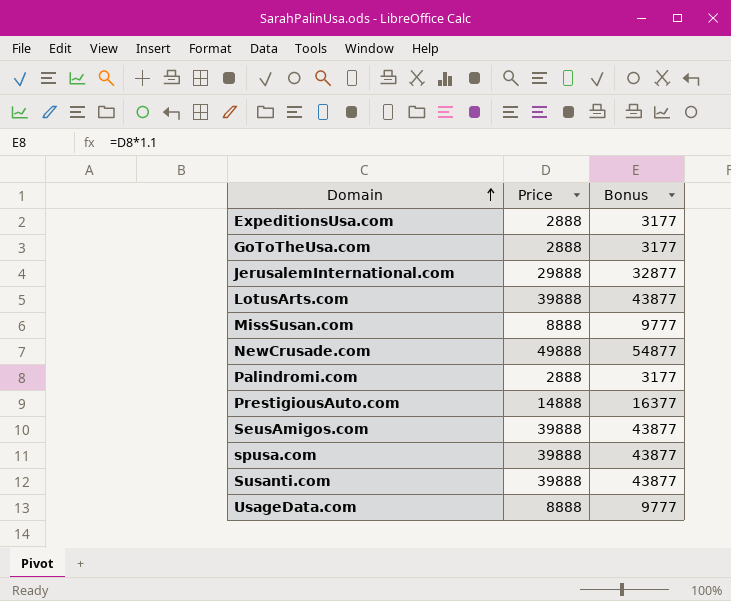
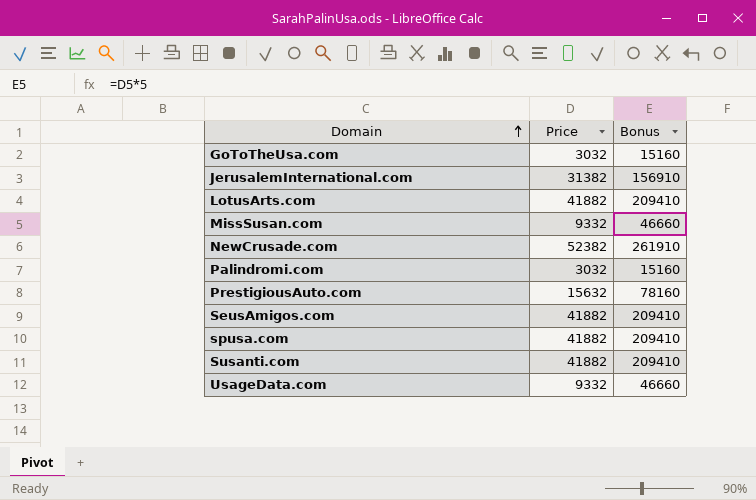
column Bonus | formula: [Price] * 1.1 -> [Price] * 5
row ExpeditionsUsa.com: 2888 | 3177 -> none
GoToTheUsa.com | Price: 2888 -> 3032
JerusalemInternational.com | Price: 29888 -> 31382
LotusArts.com | Price: 39888 -> 41882
MissSusan.com | Price: 8888 -> 9332
NewCrusade.com | Price: 49888 -> 52382
Palindromi.com | Price: 2888 -> 3032
PrestigiousAuto.com | Price: 14888 -> 15632
SeusAmigos.com | Price: 39888 -> 41882
spusa.com | Price: 39888 -> 41882
Susanti.com | Price: 39888 -> 41882
UsageData.com | Price: 8888 -> 9332

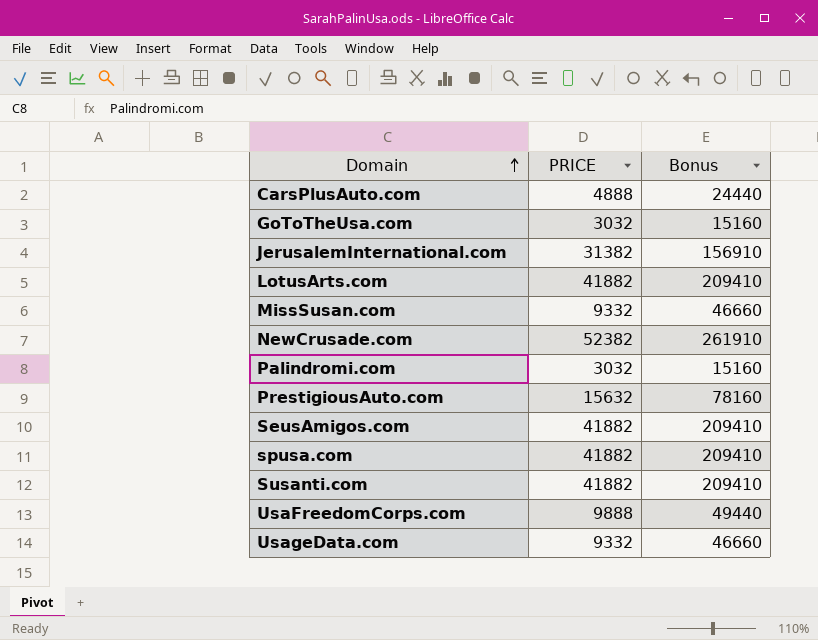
column name: Price -> PRICE
row CarsPlusAuto.com: none -> 4888 | 24440
row UsaFreedomCorps.com: none -> 9888 | 49440

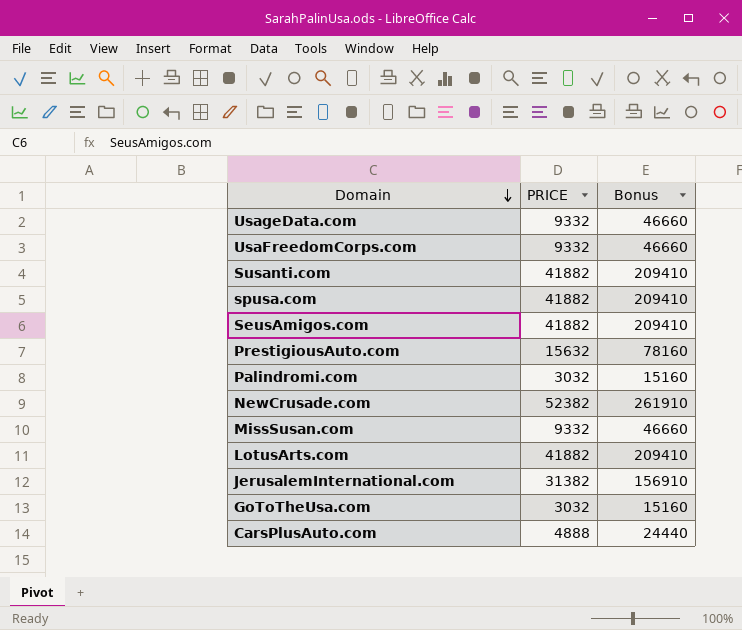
row order: Domain ascending -> Domain descending
UsaFreedomCorps.com | PRICE: 9888 -> 9332
UsaFreedomCorps.com | Bonus: 49440 -> 46660

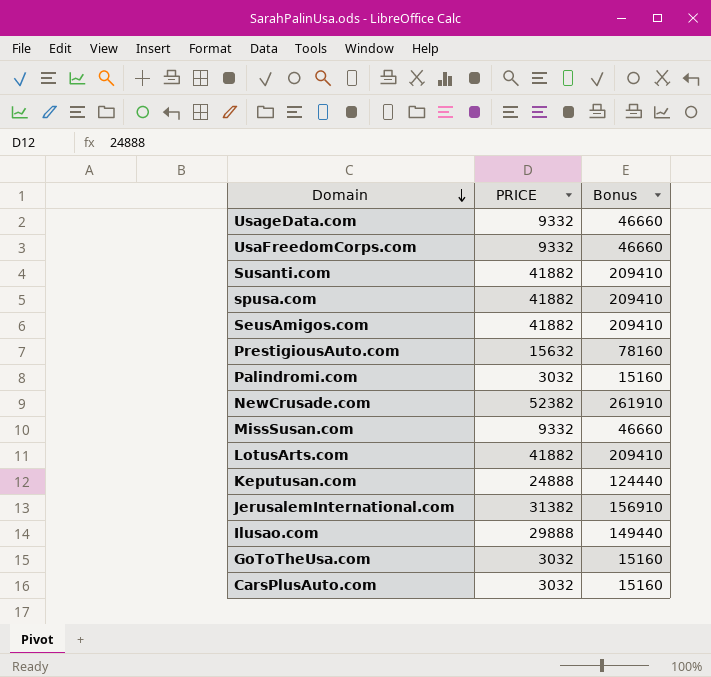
row Keputusan.com: none -> 24888 | 124440
row Ilusao.com: none -> 29888 | 149440
CarsPlusAuto.com | PRICE: 4888 -> 3032
CarsPlusAuto.com | Bonus: 24440 -> 15160

